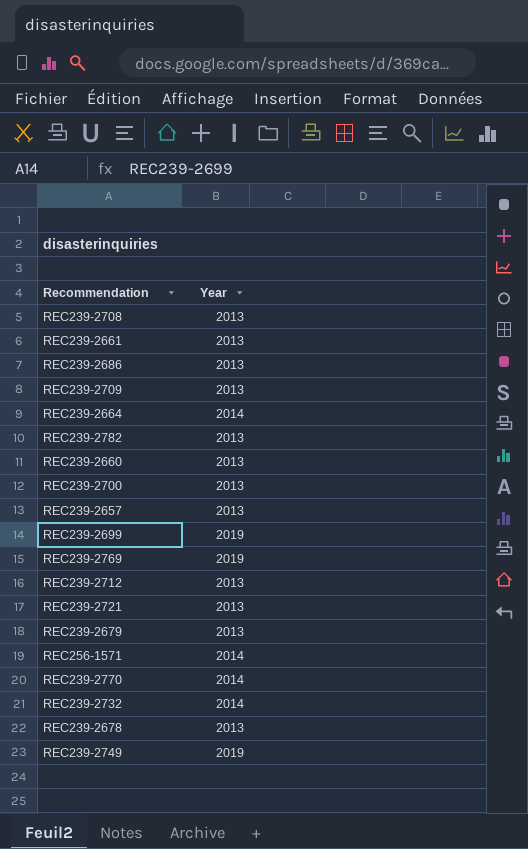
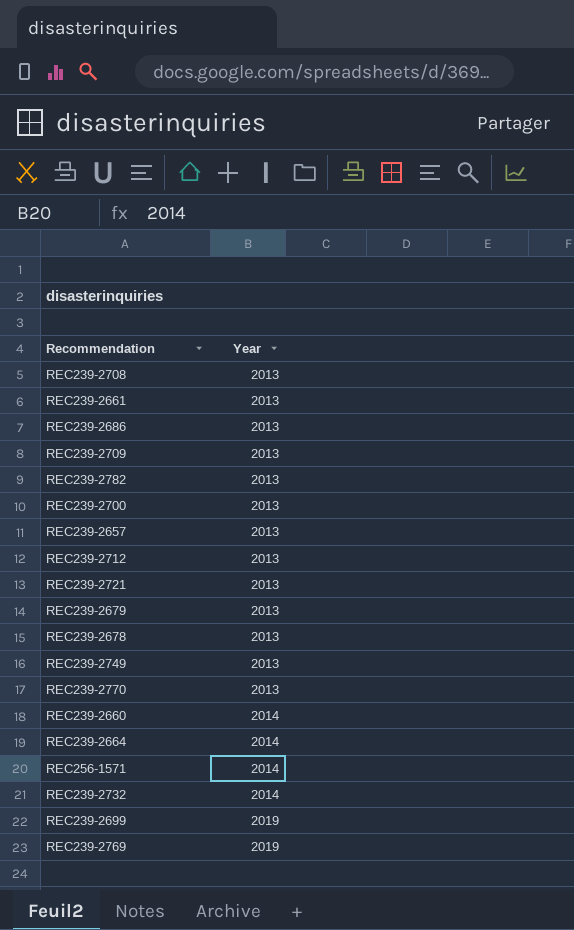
row order: none -> Year ascending
REC239-2749 | Year: 2019 -> 2013
REC239-2770 | Year: 2014 -> 2013
REC239-2660 | Year: 2013 -> 2014

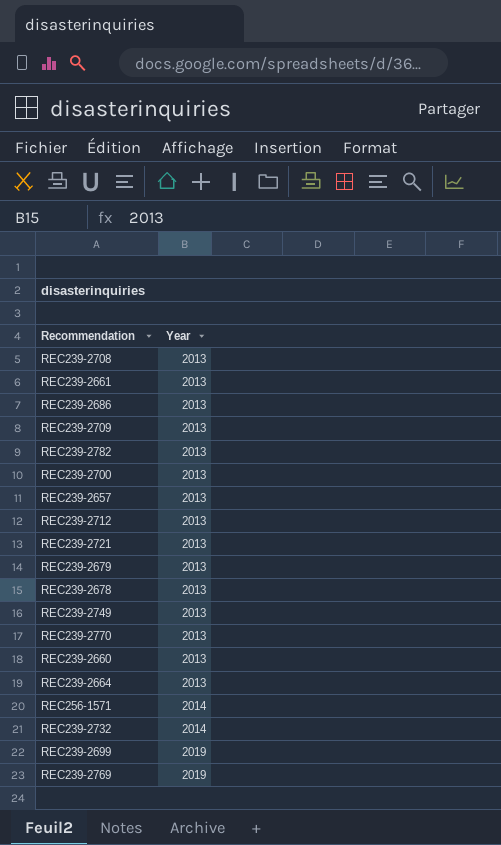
REC239-2660 | Year: 2014 -> 2013
REC239-2664 | Year: 2014 -> 2013

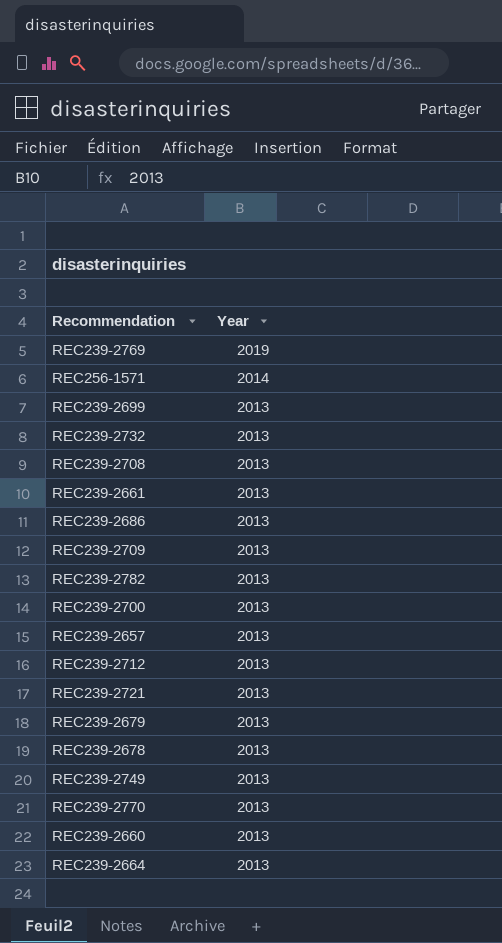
row order: Year ascending -> Year descending
REC239-2699 | Year: 2019 -> 2013
REC239-2732 | Year: 2014 -> 2013

